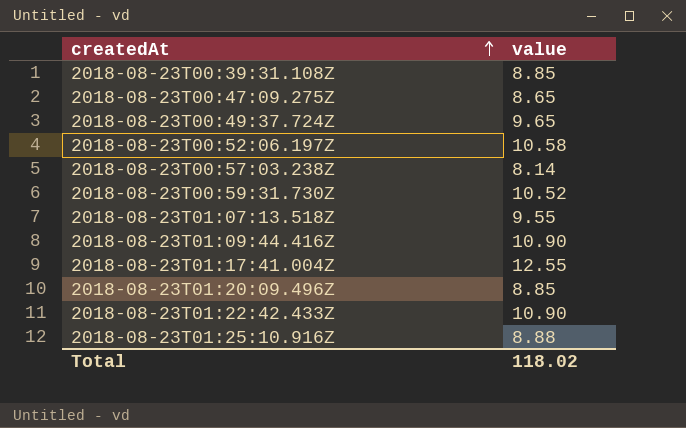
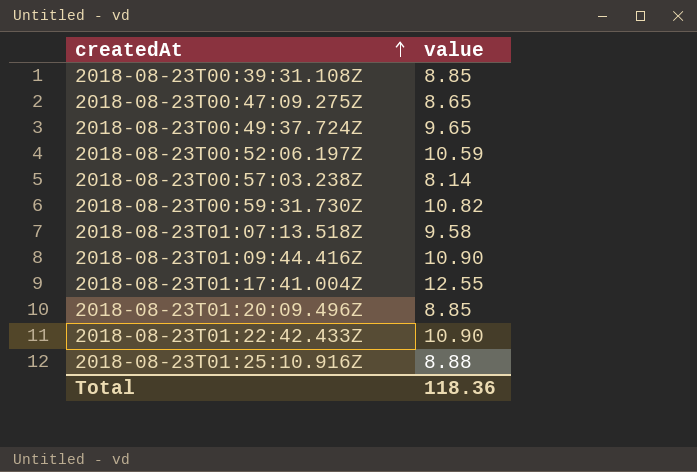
2018-08-23T00:52:06.197Z | value: 10.58 -> 10.59
2018-08-23T00:59:31.730Z | value: 10.52 -> 10.82
2018-08-23T01:07:13.518Z | value: 9.55 -> 9.58
Total | value: 118.02 -> 118.36

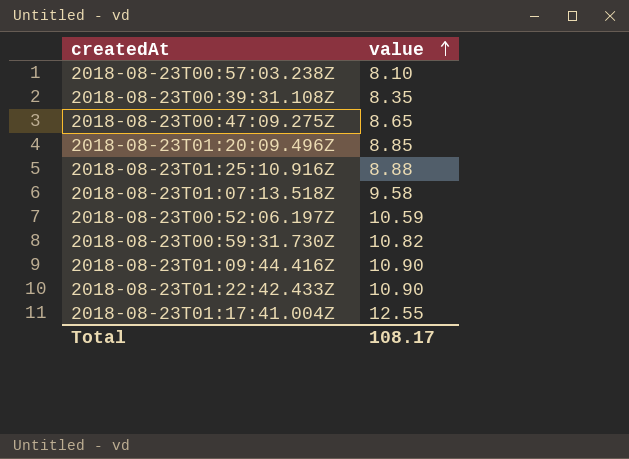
row order: createdAt ascending -> value ascending
row 2018-08-23T00:49:37.724Z: 9.65 -> none
2018-08-23T00:57:03.238Z | value: 8.14 -> 8.10
2018-08-23T00:39:31.108Z | value: 8.85 -> 8.35
Total | value: 118.36 -> 108.17

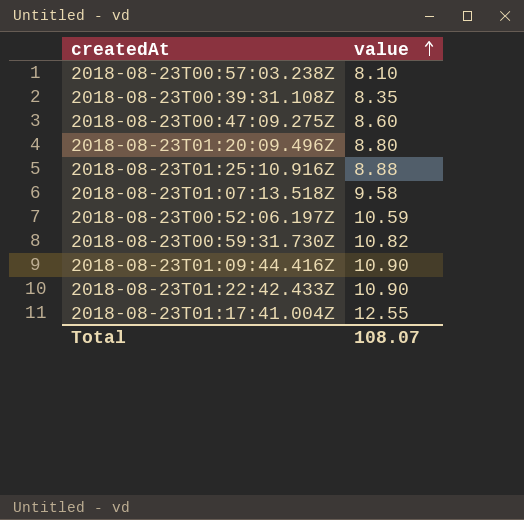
2018-08-23T00:47:09.275Z | value: 8.65 -> 8.60
2018-08-23T01:20:09.496Z | value: 8.85 -> 8.80
Total | value: 108.17 -> 108.07

